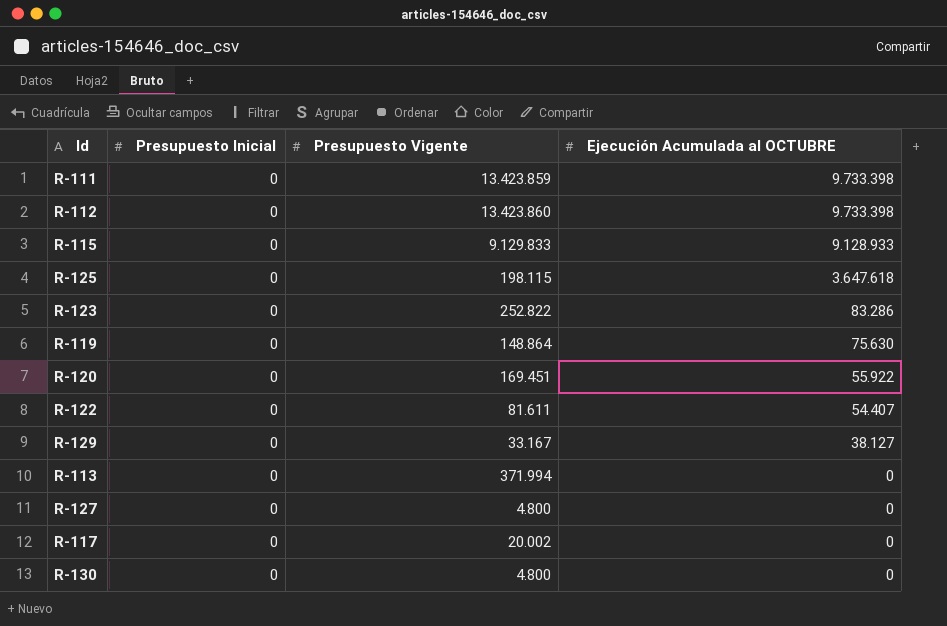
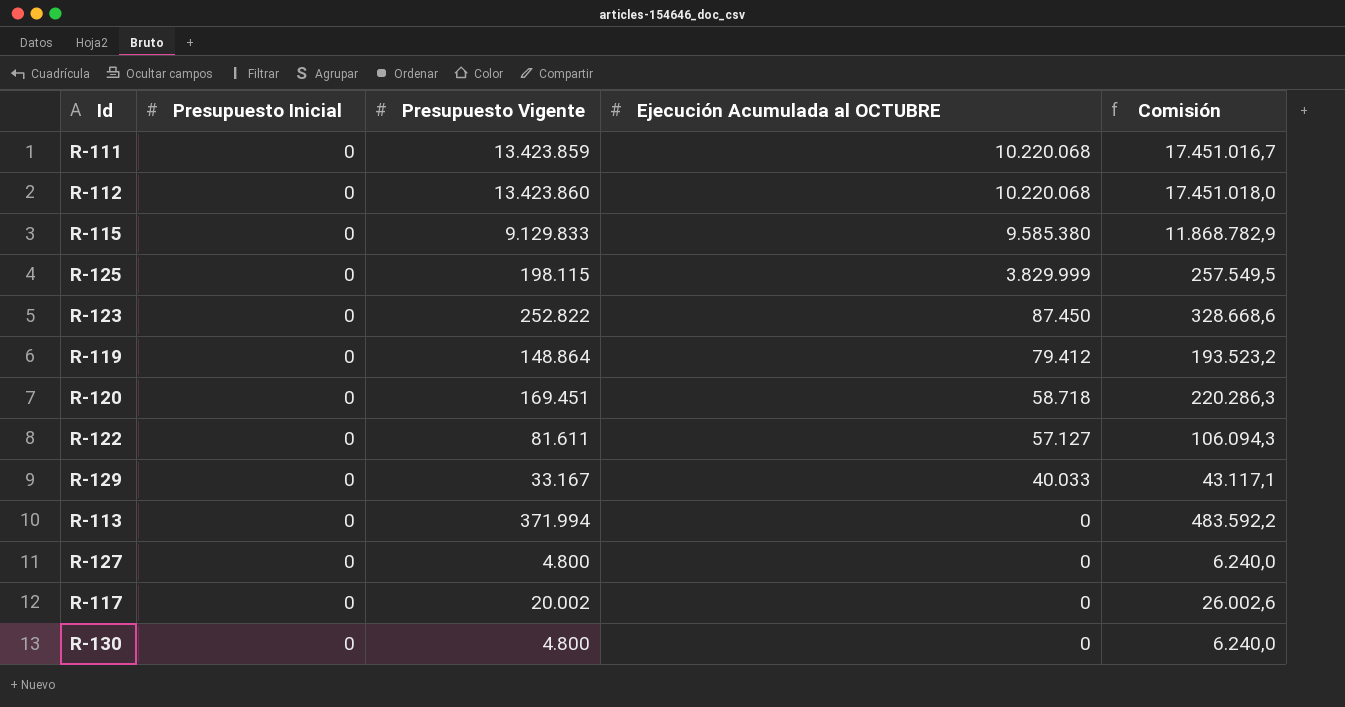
column Comisión | formula: none -> [Presupuesto Vigente] * 1,3
R-111 | Ejecución Acumulada al OCTUBRE: 9.733.398 -> 10.220.068
R-112 | Ejecución Acumulada al OCTUBRE: 9.733.398 -> 10.220.068
R-115 | Ejecución Acumulada al OCTUBRE: 9.128.933 -> 9.585.380
R-125 | Ejecución Acumulada al OCTUBRE: 3.647.618 -> 3.829.999
R-123 | Ejecución Acumulada al OCTUBRE: 83.286 -> 87.450
R-119 | Ejecución Acumulada al OCTUBRE: 75.630 -> 79.412
R-120 | Ejecución Acumulada al OCTUBRE: 55.922 -> 58.718
R-122 | Ejecución Acumulada al OCTUBRE: 54.407 -> 57.127
R-129 | Ejecución Acumulada al OCTUBRE: 38.127 -> 40.033

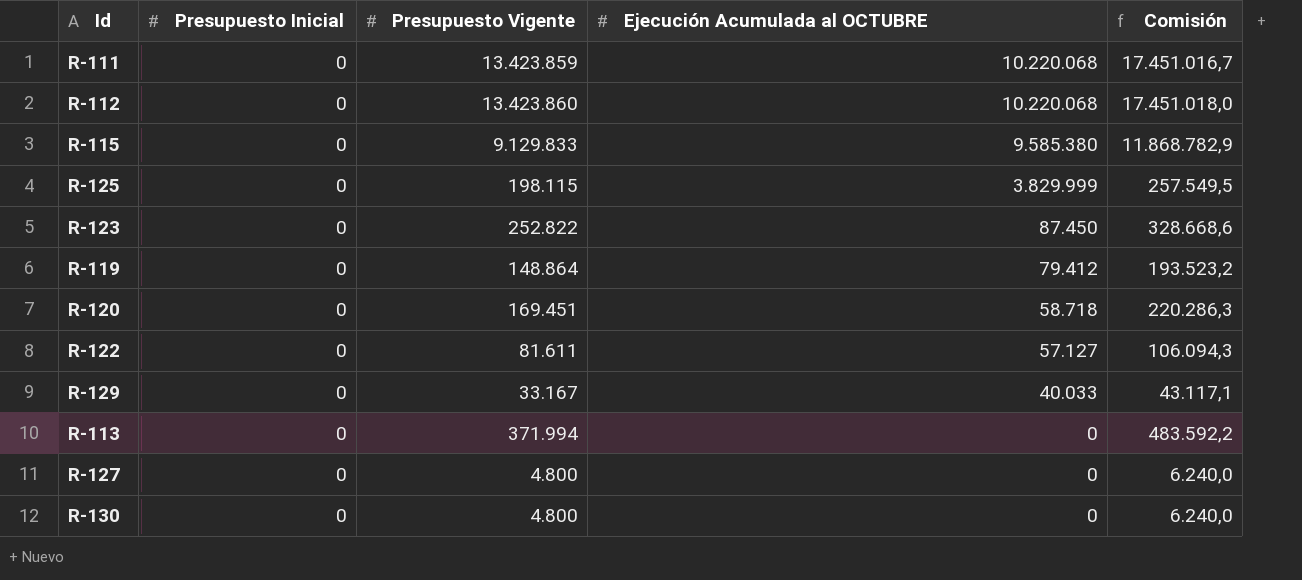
row R-117: 0 | 20.002 | 0 | 26.002,6 -> none

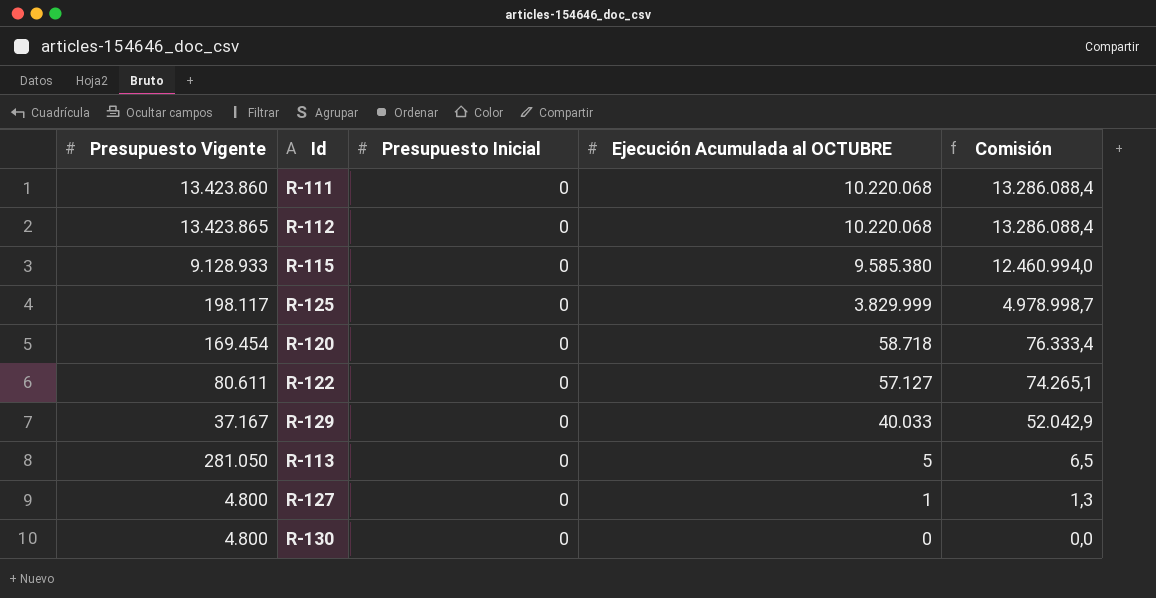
column Presupuesto Vigente | position: 3 -> 1
column Comisión | formula: [Presupuesto Vigente] * 1,3 -> [Ejecución Acumulada al OCTUBRE] * 1,3
row R-123: 0 | 252.822 | 87.450 | 328.668,6 -> none
row R-119: 0 | 148.864 | 79.412 | 193.523,2 -> none
R-111 | Presupuesto Vigente: 13.423.859 -> 13.423.860
R-112 | Presupuesto Vigente: 13.423.860 -> 13.423.865
R-115 | Presupuesto Vigente: 9.129.833 -> 9.128.933
R-125 | Presupuesto Vigente: 198.115 -> 198.117
R-120 | Presupuesto Vigente: 169.451 -> 169.454
R-122 | Presupuesto Vigente: 81.611 -> 80.611
R-129 | Presupuesto Vigente: 33.167 -> 37.167
R-113 | Presupuesto Vigente: 371.994 -> 281.050
R-113 | Ejecución Acumulada al OCTUBRE: 0 -> 5
R-127 | Ejecución Acumulada al OCTUBRE: 0 -> 1

